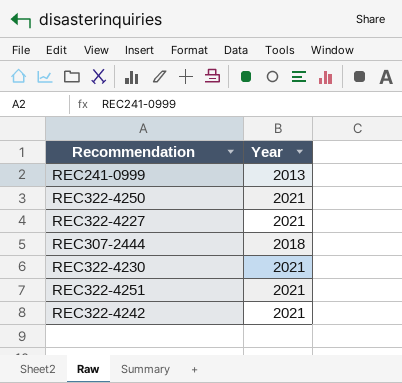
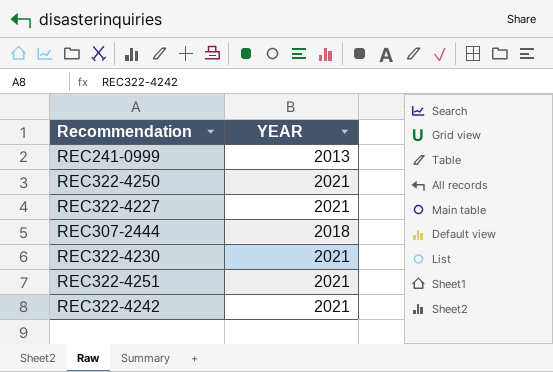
column name: Year -> YEAR

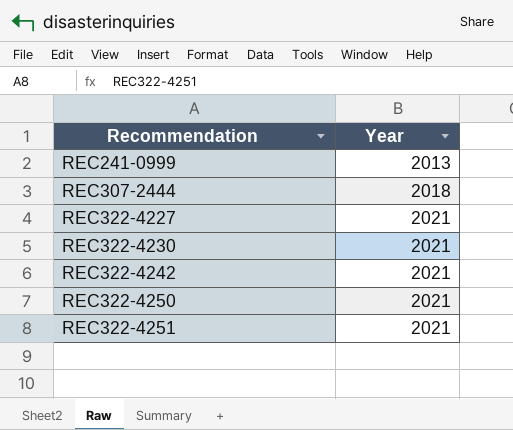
row order: none -> Recommendation ascending
column name: YEAR -> Year

